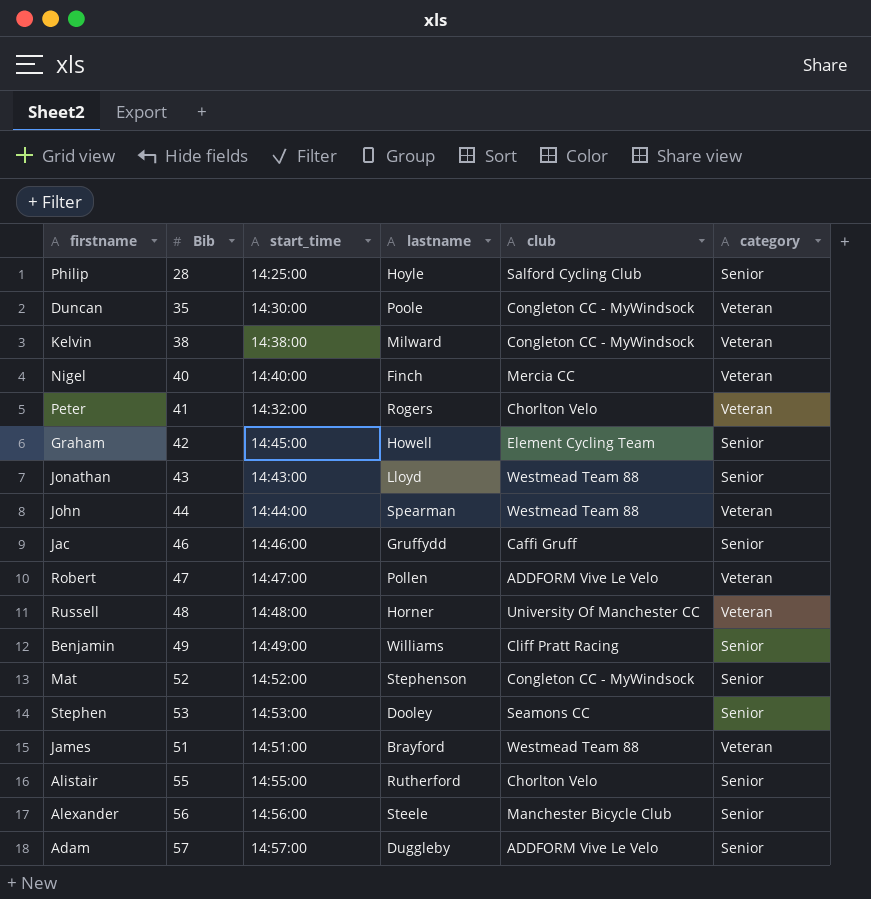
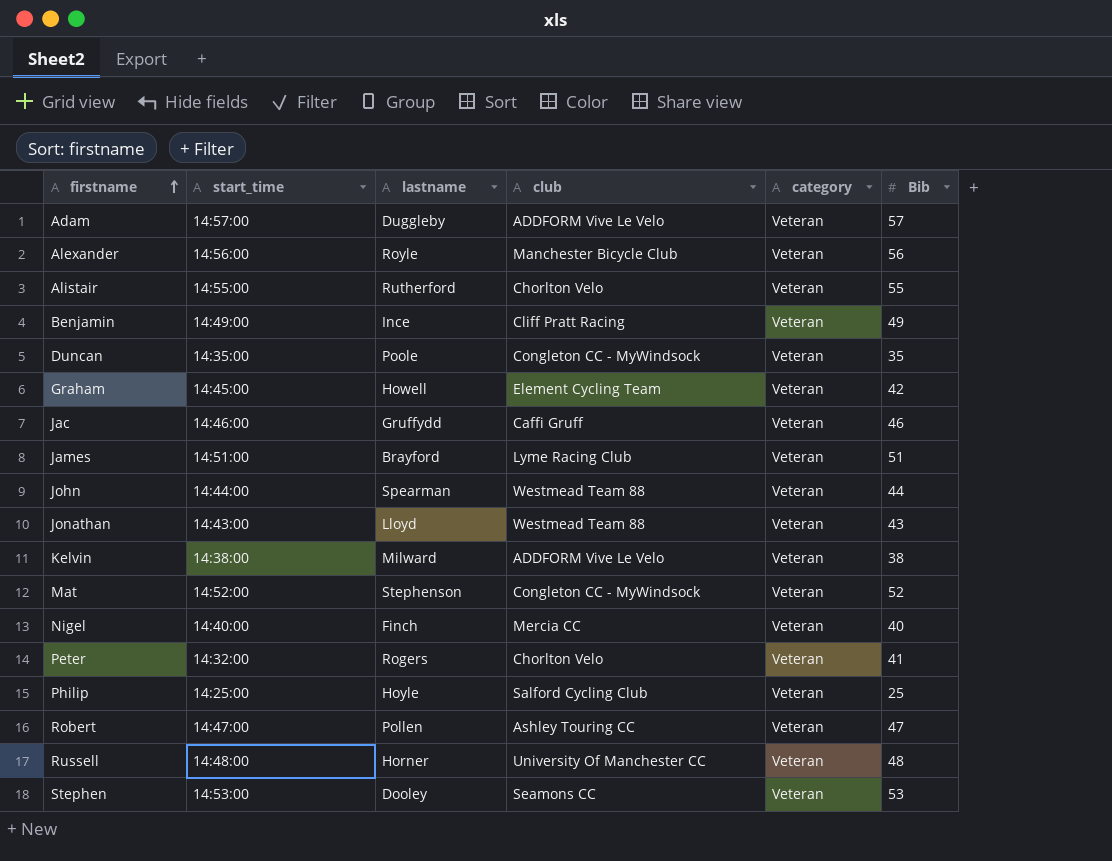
row order: none -> firstname ascending
column Bib | position: 2 -> 6
Adam | category: Senior -> Veteran
Alexander | lastname: Steele -> Royle
Alexander | category: Senior -> Veteran
Alistair | category: Senior -> Veteran
Benjamin | lastname: Williams -> Ince
Benjamin | category: Senior -> Veteran
Duncan | start_time: 14:30:00 -> 14:35:00
Graham | category: Senior -> Veteran
Jac | category: Senior -> Veteran
James | club: Westmead Team 88 -> Lyme Racing Club
Jonathan | category: Senior -> Veteran
Kelvin | club: Congleton CC - MyWindsock -> ADDFORM Vive Le Velo
Mat | category: Senior -> Veteran
Philip | category: Senior -> Veteran
Philip | Bib: 28 -> 25
Robert | club: ADDFORM Vive Le Velo -> Ashley Touring CC
Stephen | category: Senior -> Veteran

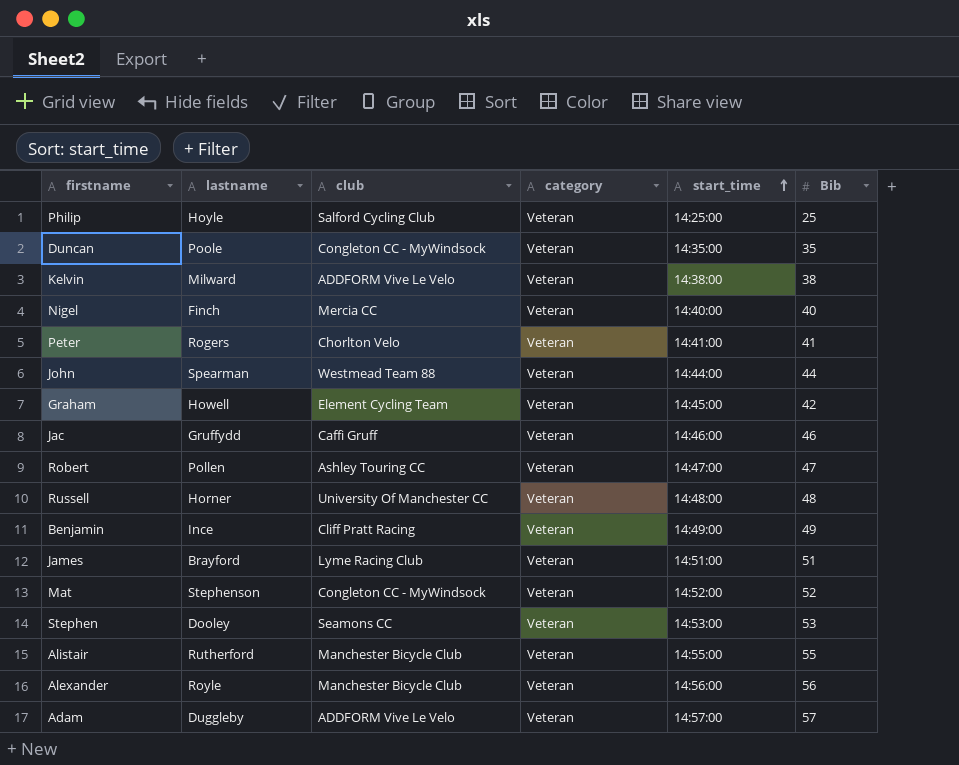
row order: firstname ascending -> start_time ascending
column start_time | position: 2 -> 5
row Jonathan: 14:43:00 | Lloyd | Westmead Team 88 | Veteran | 43 -> none
Peter | start_time: 14:32:00 -> 14:41:00
Alistair | club: Chorlton Velo -> Manchester Bicycle Club

